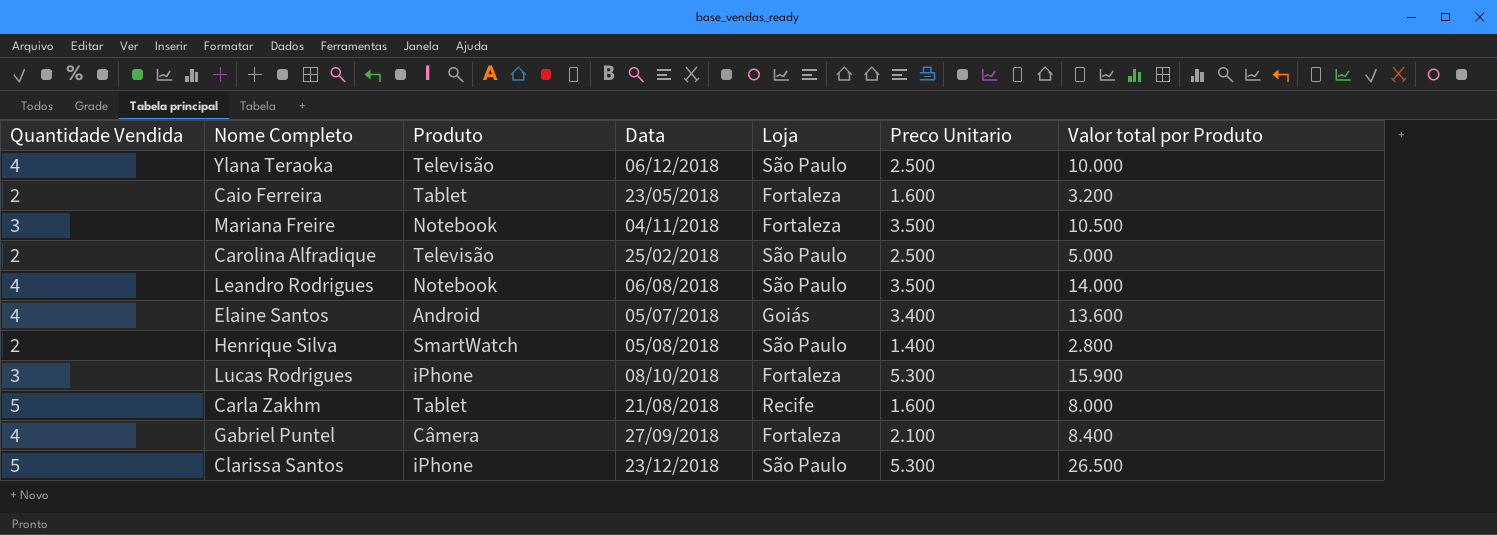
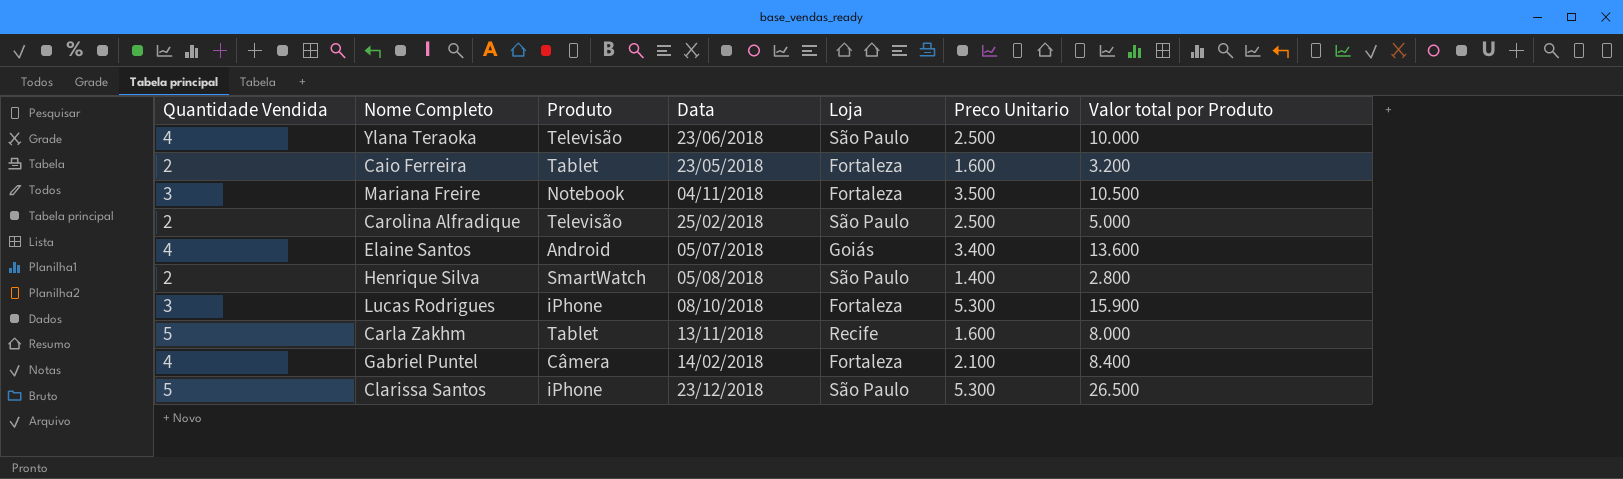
row Leandro Rodrigues: 4 | Notebook | 06/08/2018 | São Paulo | 3.500 | 14.000 -> none
Ylana Teraoka | Data: 06/12/2018 -> 23/06/2018
Carla Zakhm | Data: 21/08/2018 -> 13/11/2018
Gabriel Puntel | Data: 27/09/2018 -> 14/02/2018

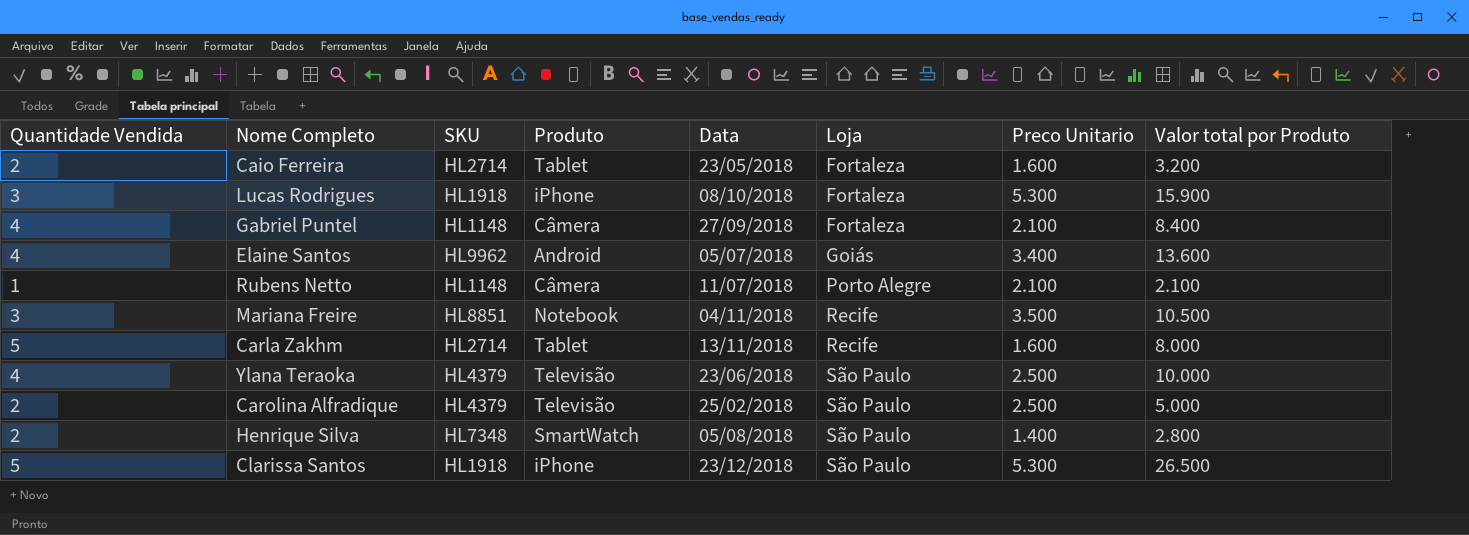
row order: none -> Loja ascending
column SKU | position: none -> 3
Gabriel Puntel | Data: 14/02/2018 -> 27/09/2018
row Rubens Netto: none -> 1 | HL1148 | Câmera | 11/07/2018 | Porto Alegre | 2.100 | 2.100
Mariana Freire | Loja: Fortaleza -> Recife

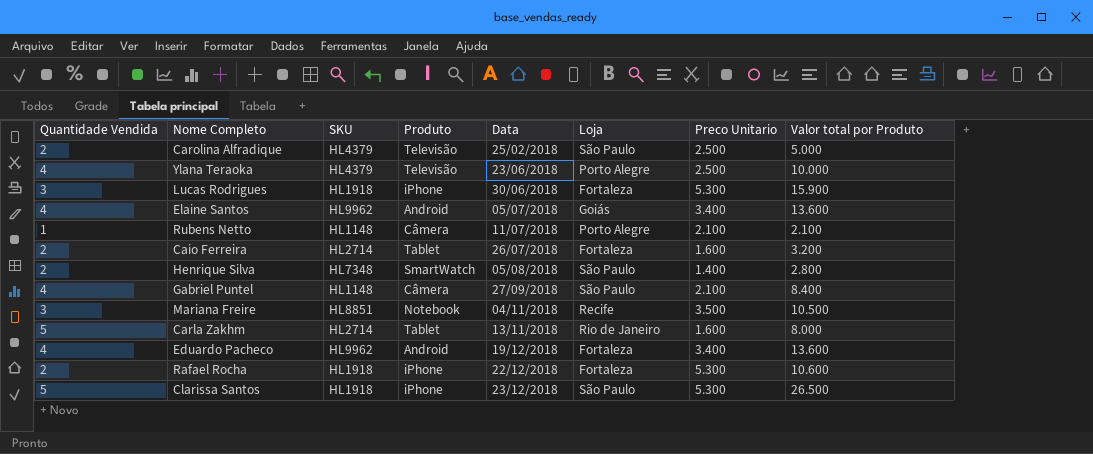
row order: Loja ascending -> Data ascending
Ylana Teraoka | Loja: São Paulo -> Porto Alegre
Lucas Rodrigues | Data: 08/10/2018 -> 30/06/2018
Caio Ferreira | Data: 23/05/2018 -> 26/07/2018
Gabriel Puntel | Loja: Fortaleza -> São Paulo
Carla Zakhm | Loja: Recife -> Rio de Janeiro
row Eduardo Pacheco: none -> 4 | HL9962 | Android | 19/12/2018 | Fortaleza | 3.400 | 13.600
row Rafael Rocha: none -> 2 | HL1918 | iPhone | 22/12/2018 | Fortaleza | 5.300 | 10.600

